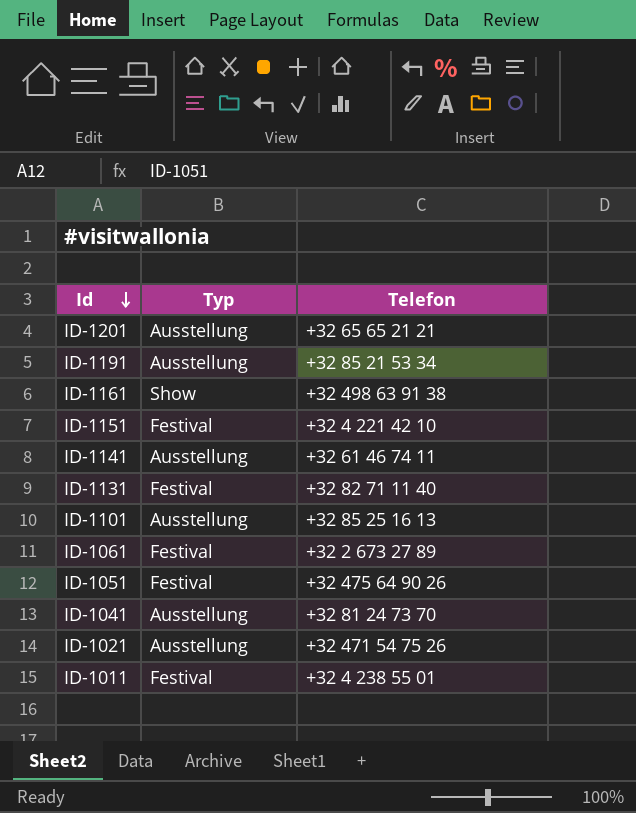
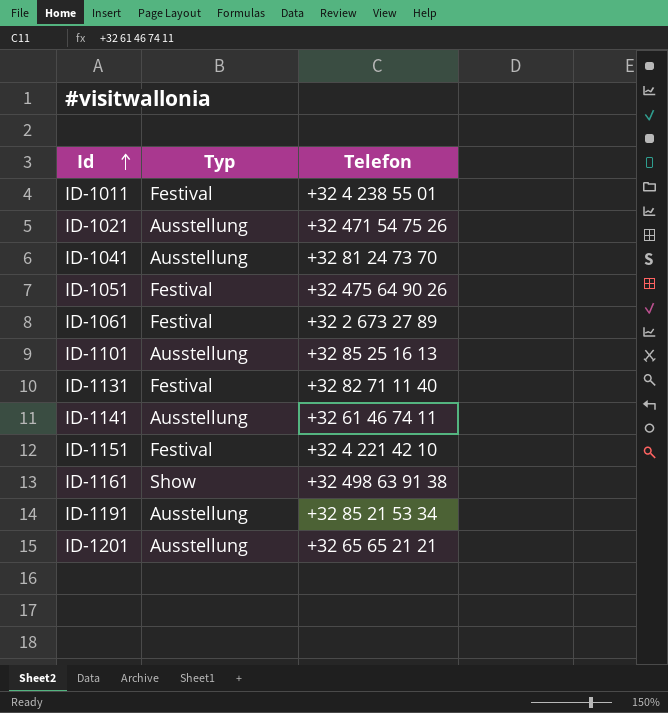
row order: Id descending -> Id ascending

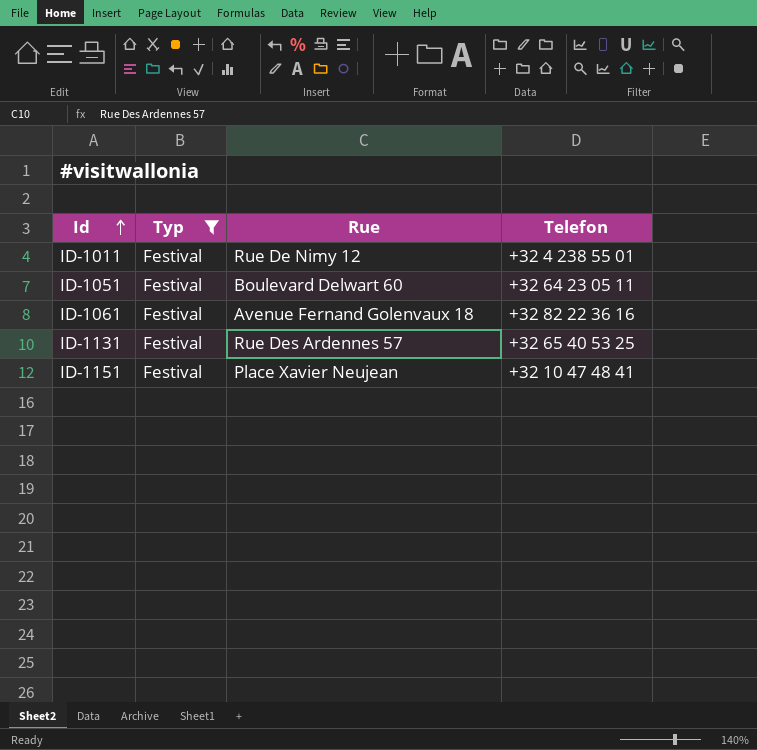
filter: none -> Typ = Festival
column Rue | position: none -> 3
ID-1051 | Telefon: +32 475 64 90 26 -> +32 64 23 05 11
ID-1061 | Telefon: +32 2 673 27 89 -> +32 82 22 36 16
ID-1131 | Telefon: +32 82 71 11 40 -> +32 65 40 53 25
ID-1151 | Telefon: +32 4 221 42 10 -> +32 10 47 48 41

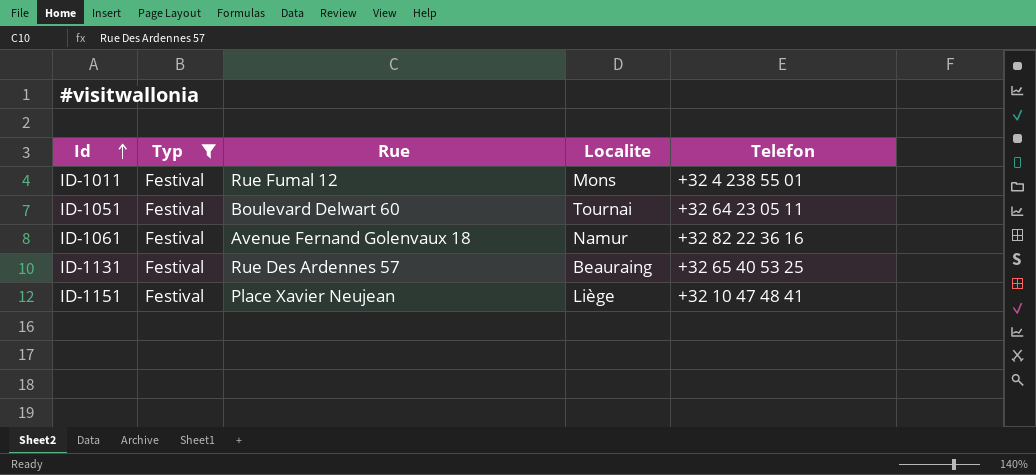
column Localite | position: none -> 4
ID-1011 | Rue: Rue De Nimy 12 -> Rue Fumal 12

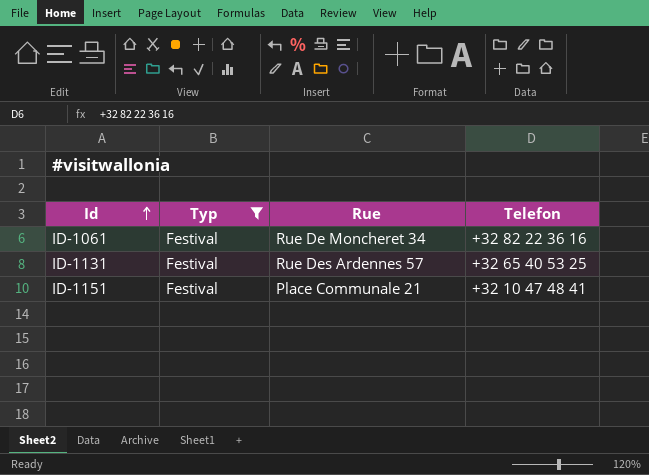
column Localite | position: 4 -> none
row ID-1011: Festival | Rue Fumal 12 | Mons | +32 4 238 55 01 -> none
row ID-1051: Festival | Boulevard Delwart 60 | Tournai | +32 64 23 05 11 -> none
ID-1061 | Rue: Avenue Fernand Golenvaux 18 -> Rue De Moncheret 34
ID-1151 | Rue: Place Xavier Neujean -> Place Communale 21

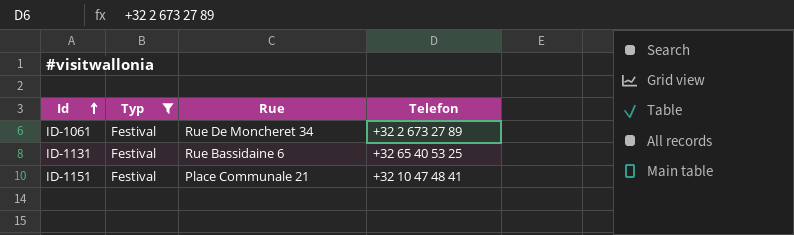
ID-1061 | Telefon: +32 82 22 36 16 -> +32 2 673 27 89
ID-1131 | Rue: Rue Des Ardennes 57 -> Rue Bassidaine 6

